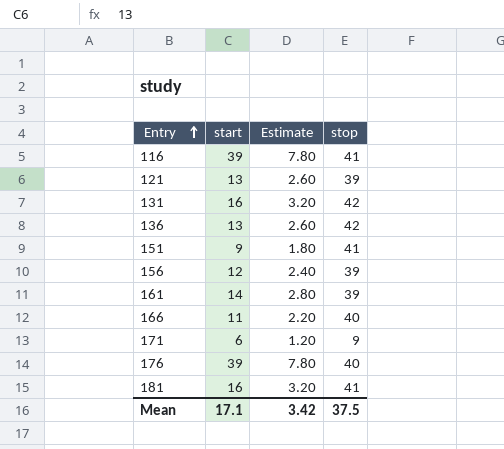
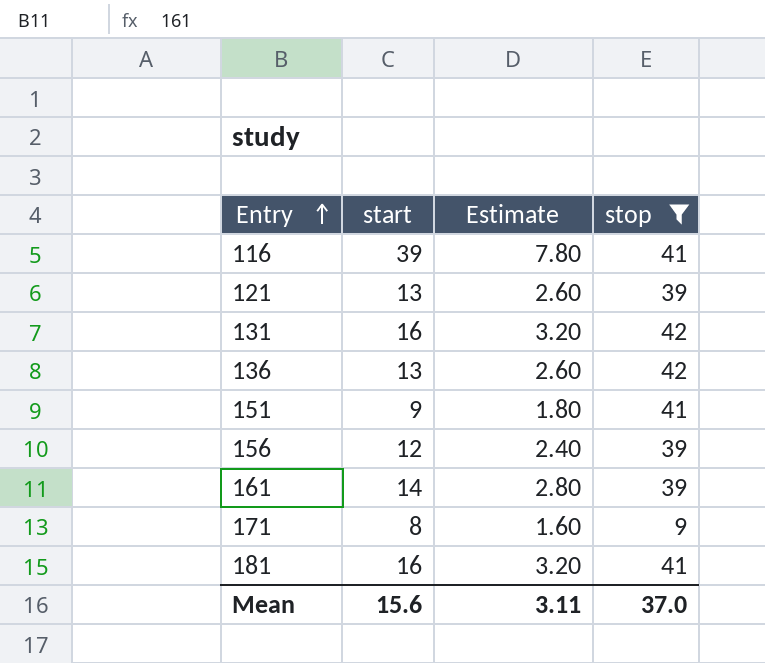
filter: none -> stop != 40
171 | start: 6 -> 8
171 | Estimate: 1.20 -> 1.60
Mean | start: 17.1 -> 15.6
Mean | Estimate: 3.42 -> 3.11
Mean | stop: 37.5 -> 37.0

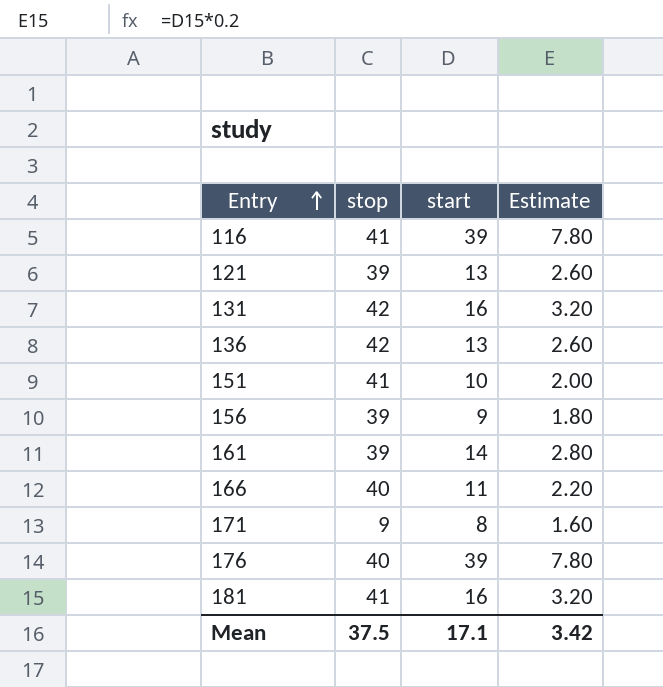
filter: stop != 40 -> none
column stop | position: 4 -> 2
151 | start: 9 -> 10
151 | Estimate: 1.80 -> 2.00
156 | start: 12 -> 9
156 | Estimate: 2.40 -> 1.80
Mean | stop: 37.0 -> 37.5
Mean | start: 15.6 -> 17.1
Mean | Estimate: 3.11 -> 3.42

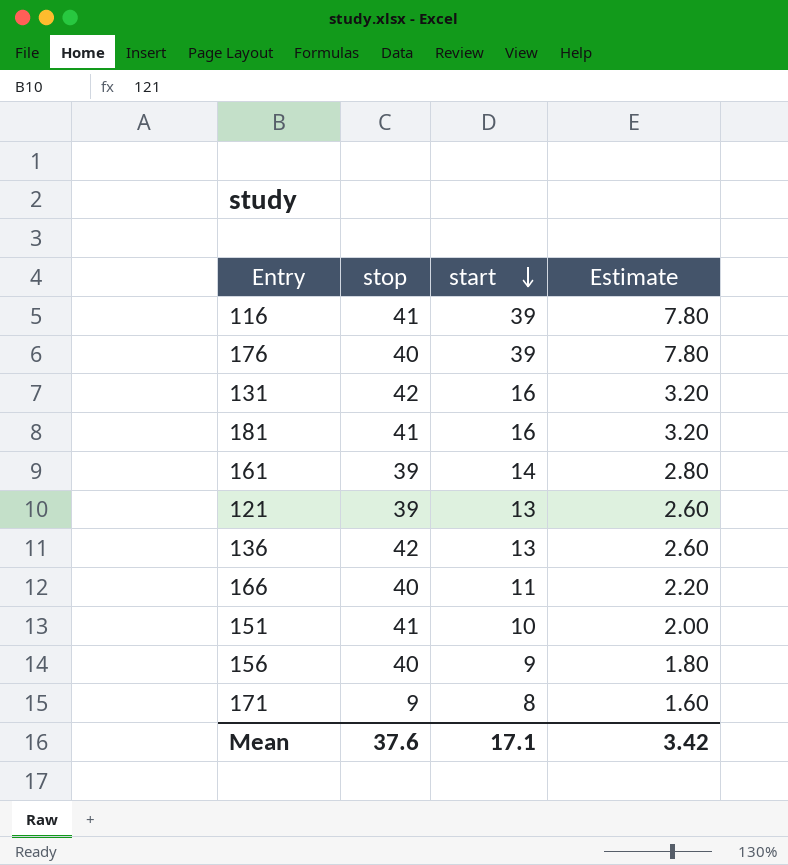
row order: Entry ascending -> start descending
156 | stop: 39 -> 40
Mean | stop: 37.5 -> 37.6

